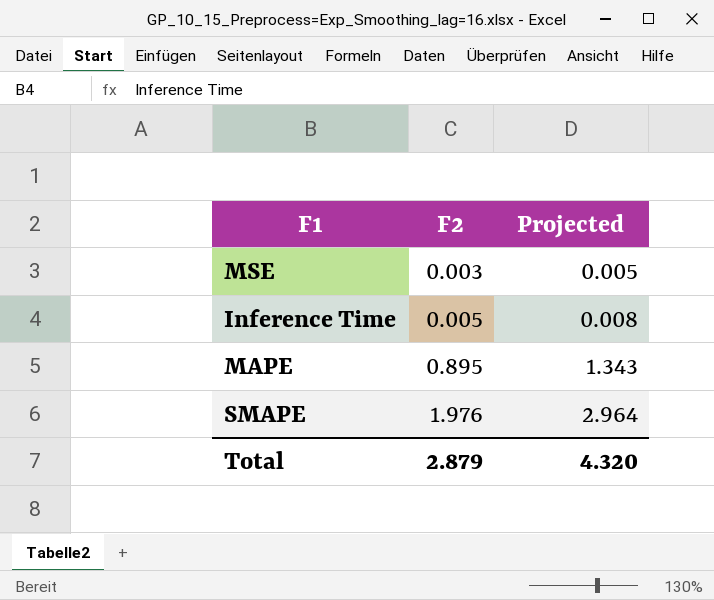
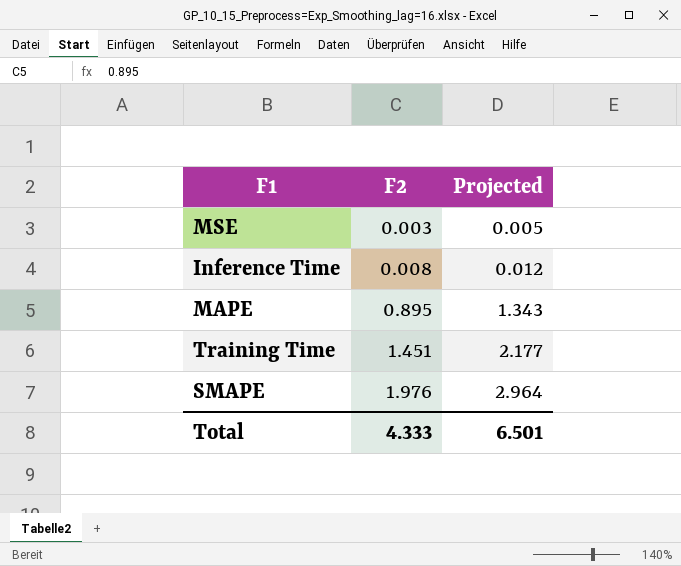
Inference Time | F2: 0.005 -> 0.008
Inference Time | Projected: 0.008 -> 0.012
row Training Time: none -> 1.451 | 2.177
Total | F2: 2.879 -> 4.333
Total | Projected: 4.320 -> 6.501

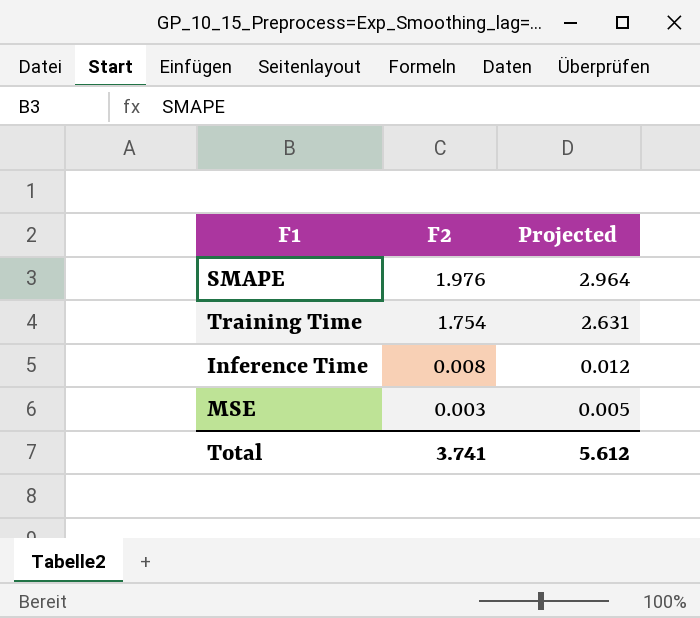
row order: F2 ascending -> F2 descending
row MAPE: 0.895 | 1.343 -> none
Training Time | F2: 1.451 -> 1.754
Training Time | Projected: 2.177 -> 2.631
Total | F2: 4.333 -> 3.741
Total | Projected: 6.501 -> 5.612

